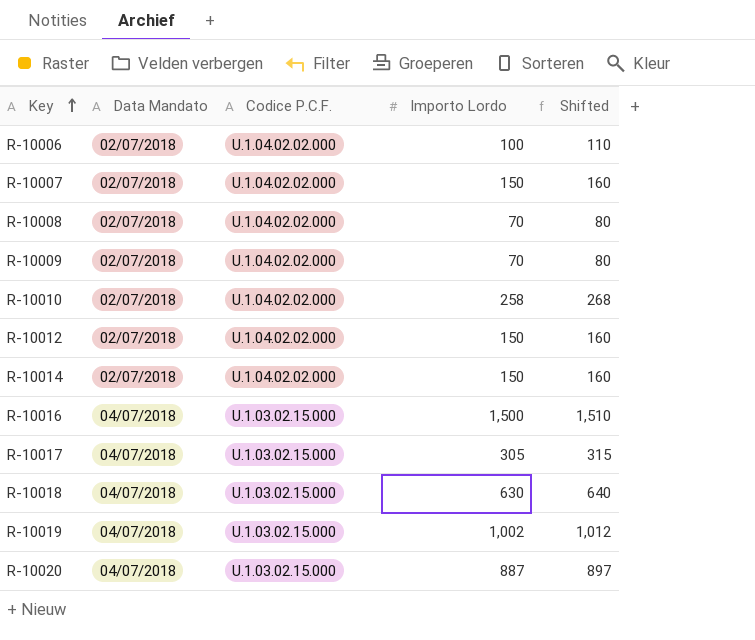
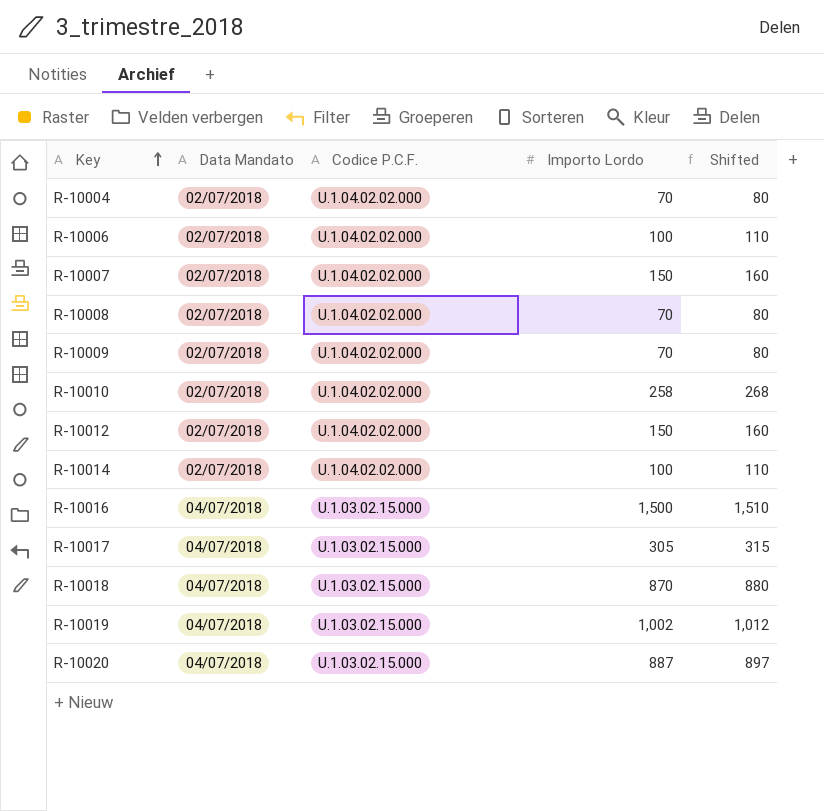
row R-10004: none -> 02/07/2018 | U.1.04.02.02.000 | 70 | 80
R-10014 | Importo Lordo: 150 -> 100
R-10014 | Shifted: 160 -> 110
R-10018 | Importo Lordo: 630 -> 870
R-10018 | Shifted: 640 -> 880

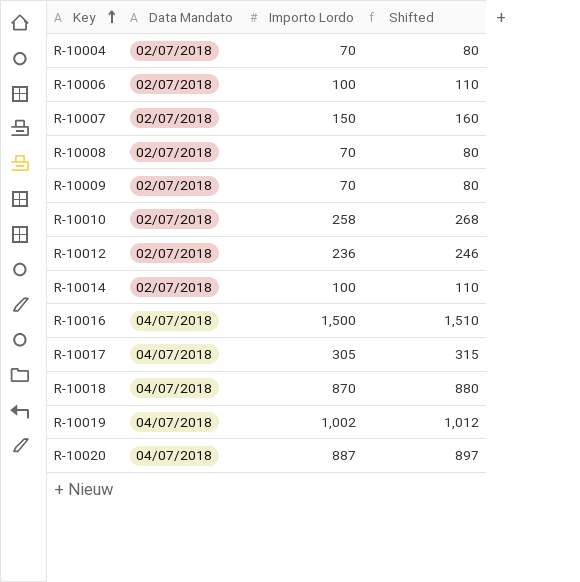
column Codice P.C.F. | position: 3 -> none
R-10012 | Importo Lordo: 150 -> 236
R-10012 | Shifted: 160 -> 246

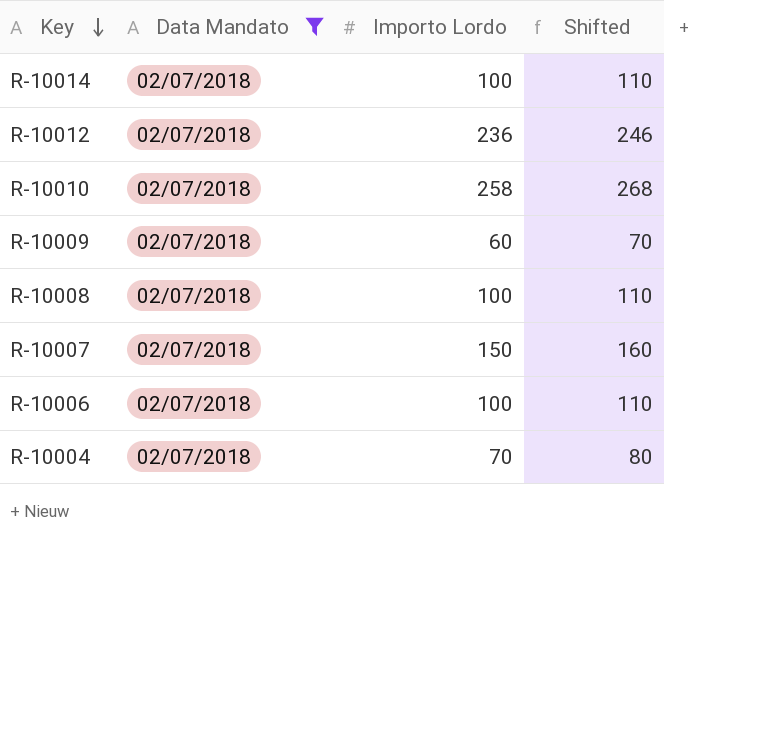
filter: none -> Data Mandato = 02/07/2018
row order: Key ascending -> Key descending
R-10009 | Importo Lordo: 70 -> 60
R-10009 | Shifted: 80 -> 70
R-10008 | Importo Lordo: 70 -> 100
R-10008 | Shifted: 80 -> 110

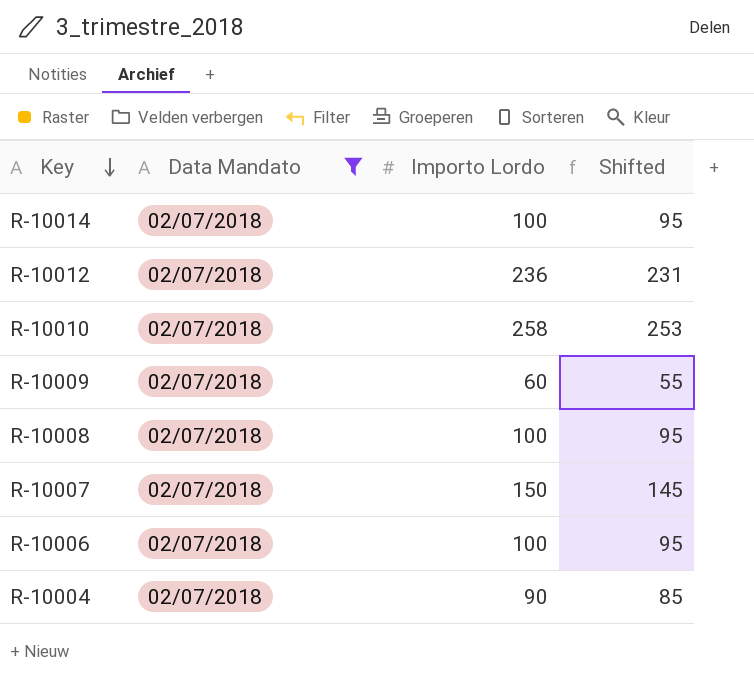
column Shifted | formula: [Importo Lordo] + 10 -> [Importo Lordo] - 5
R-10004 | Importo Lordo: 70 -> 90

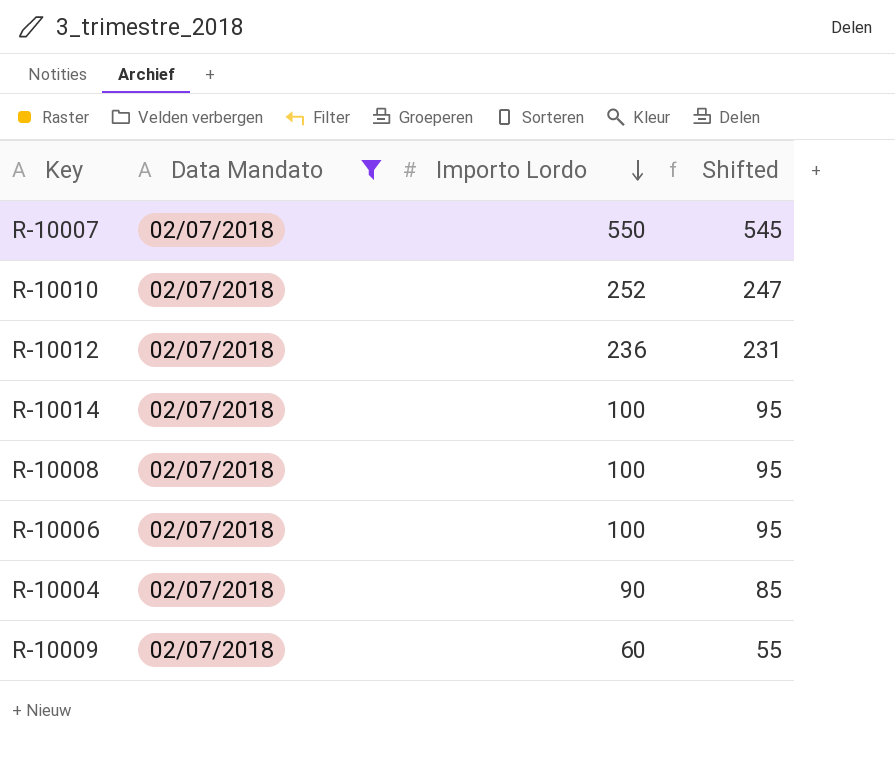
row order: Key descending -> Importo Lordo descending
R-10007 | Importo Lordo: 150 -> 550
R-10007 | Shifted: 145 -> 545
R-10010 | Importo Lordo: 258 -> 252
R-10010 | Shifted: 253 -> 247

